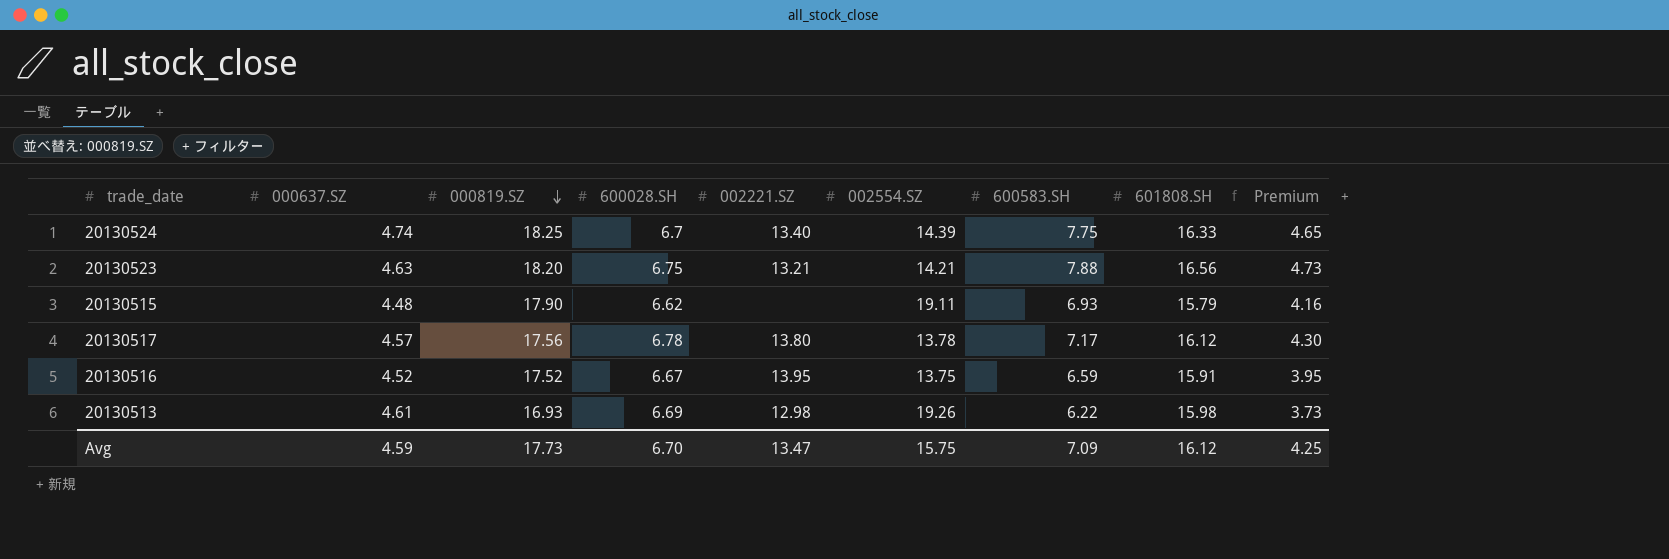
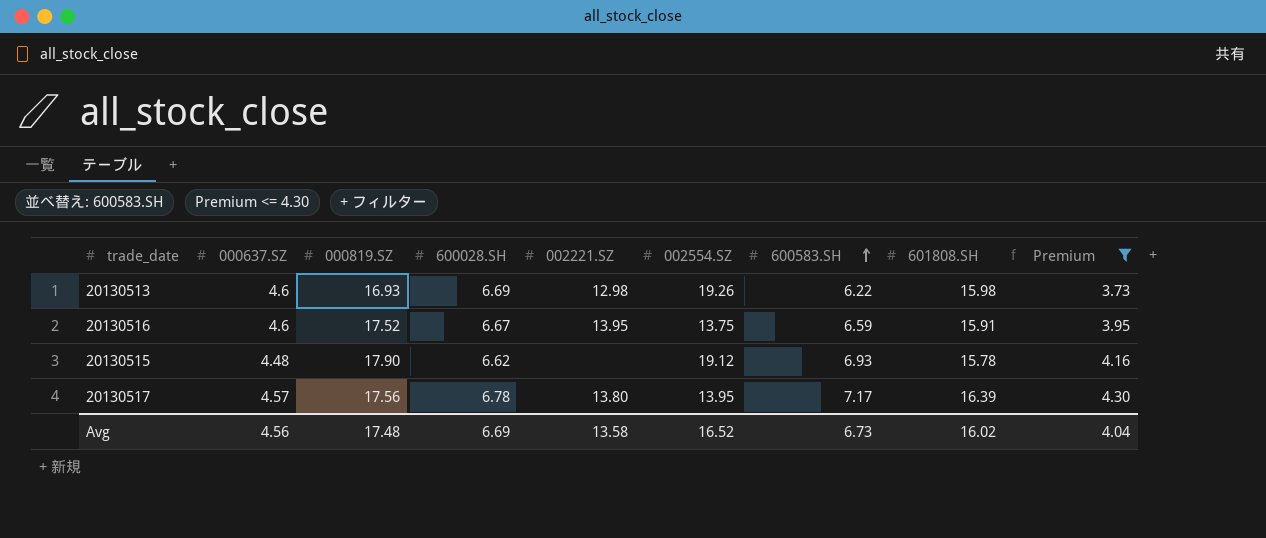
filter: none -> Premium <= 4.30
row order: 000819.SZ descending -> 600583.SH ascending
20130513 | 000637.SZ: 4.61 -> 4.6
20130516 | 000637.SZ: 4.52 -> 4.6
20130515 | 002554.SZ: 19.11 -> 19.12
20130515 | 601808.SH: 15.79 -> 15.78
20130517 | 002554.SZ: 13.78 -> 13.95
20130517 | 601808.SH: 16.12 -> 16.39
Avg | 000637.SZ: 4.59 -> 4.56
Avg | 000819.SZ: 17.73 -> 17.48
Avg | 600028.SH: 6.70 -> 6.69
Avg | 002221.SZ: 13.47 -> 13.58
Avg | 002554.SZ: 15.75 -> 16.52
Avg | 600583.SH: 7.09 -> 6.73
Avg | 601808.SH: 16.12 -> 16.02
Avg | Premium: 4.25 -> 4.04

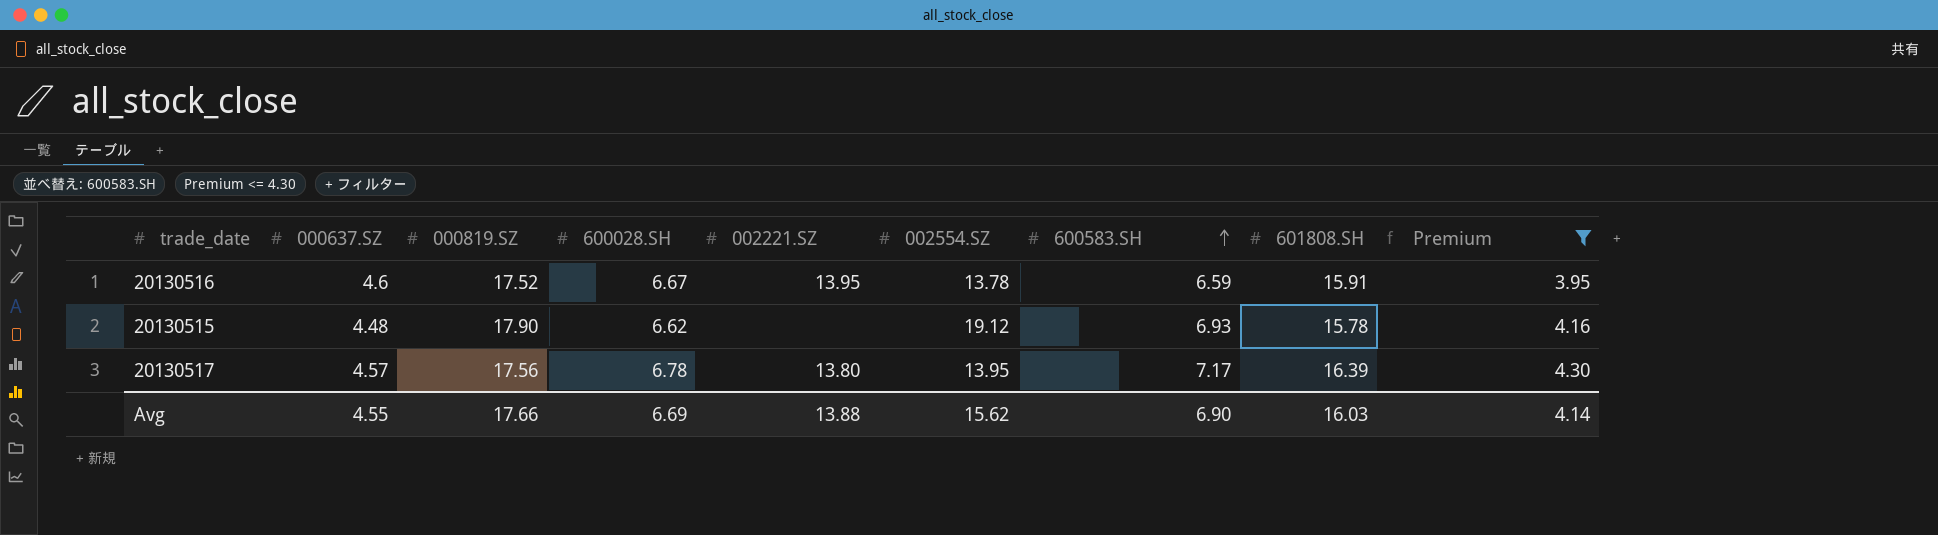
row 20130513: 4.6 | 16.93 | 6.69 | 12.98 | 19.26 | 6.22 | 15.98 | 3.73 -> none
20130516 | 002554.SZ: 13.75 -> 13.78
Avg | 000637.SZ: 4.56 -> 4.55
Avg | 000819.SZ: 17.48 -> 17.66
Avg | 002221.SZ: 13.58 -> 13.88
Avg | 002554.SZ: 16.52 -> 15.62
Avg | 600583.SH: 6.73 -> 6.90
Avg | 601808.SH: 16.02 -> 16.03
Avg | Premium: 4.04 -> 4.14

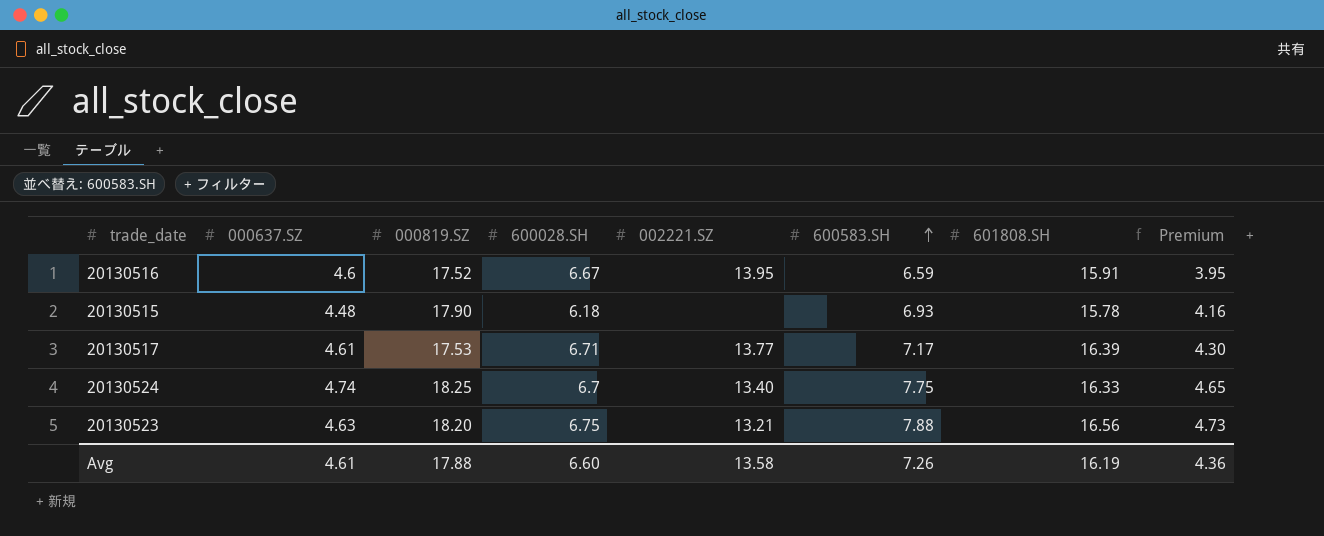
filter: Premium <= 4.30 -> none
column 002554.SZ | position: 6 -> none
20130515 | 600028.SH: 6.62 -> 6.18
20130517 | 000637.SZ: 4.57 -> 4.61
20130517 | 000819.SZ: 17.56 -> 17.53
20130517 | 600028.SH: 6.78 -> 6.71
20130517 | 002221.SZ: 13.80 -> 13.77
Avg | 000637.SZ: 4.55 -> 4.61
Avg | 000819.SZ: 17.66 -> 17.88
Avg | 600028.SH: 6.69 -> 6.60
Avg | 002221.SZ: 13.88 -> 13.58
Avg | 600583.SH: 6.90 -> 7.26
Avg | 601808.SH: 16.03 -> 16.19
Avg | Premium: 4.14 -> 4.36

